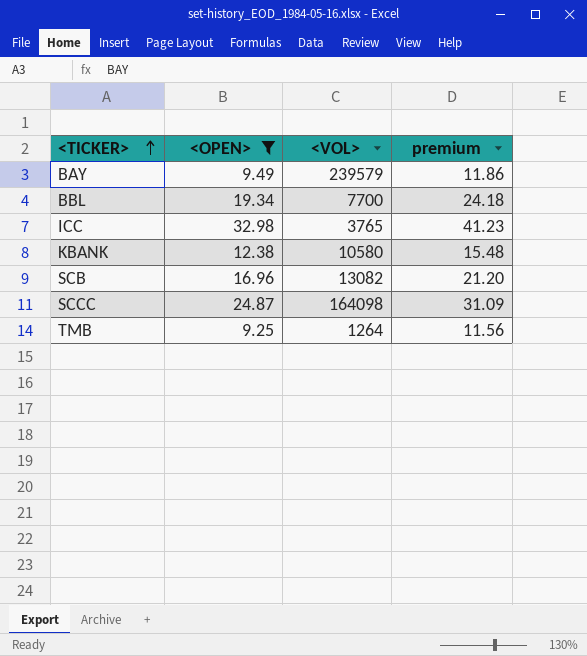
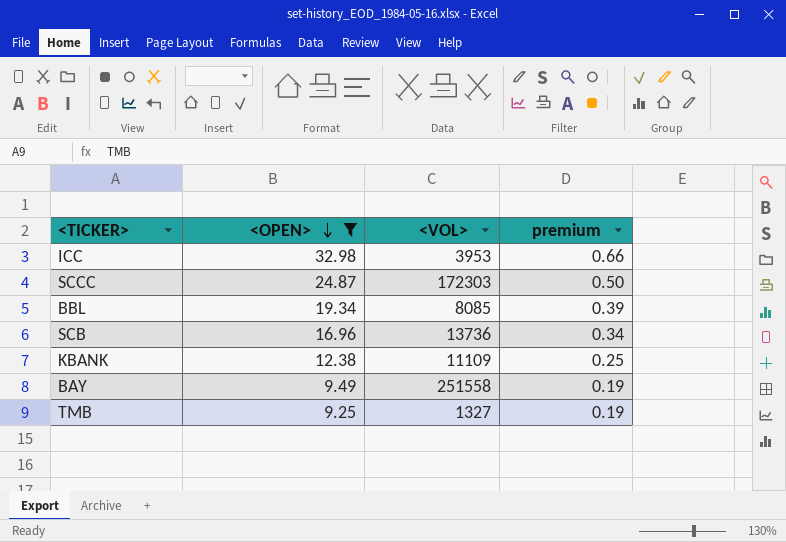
row order: <TICKER> ascending -> <OPEN> descending
column premium | formula: [<OPEN>] * 1.25 -> [<OPEN>] * 0.02
ICC | <VOL>: 3765 -> 3953
SCCC | <VOL>: 164098 -> 172303
BBL | <VOL>: 7700 -> 8085
SCB | <VOL>: 13082 -> 13736
KBANK | <VOL>: 10580 -> 11109
BAY | <VOL>: 239579 -> 251558
TMB | <VOL>: 1264 -> 1327

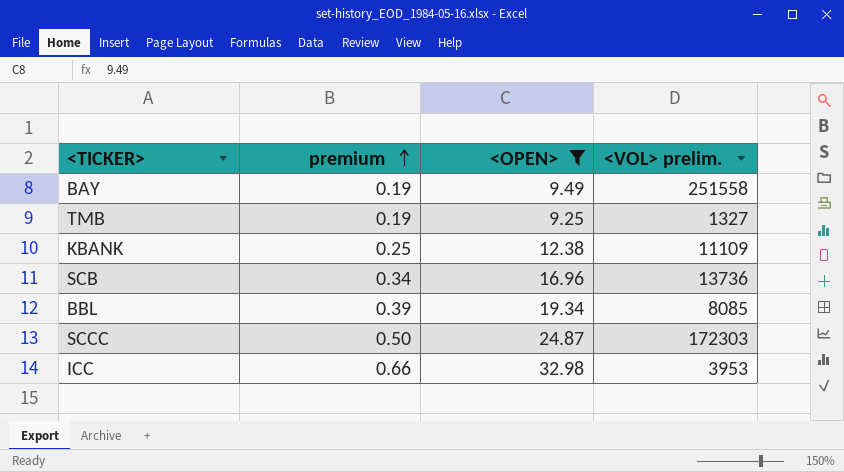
row order: <OPEN> descending -> premium ascending
column premium | position: 4 -> 2
column name: <VOL> -> <VOL> prelim.

